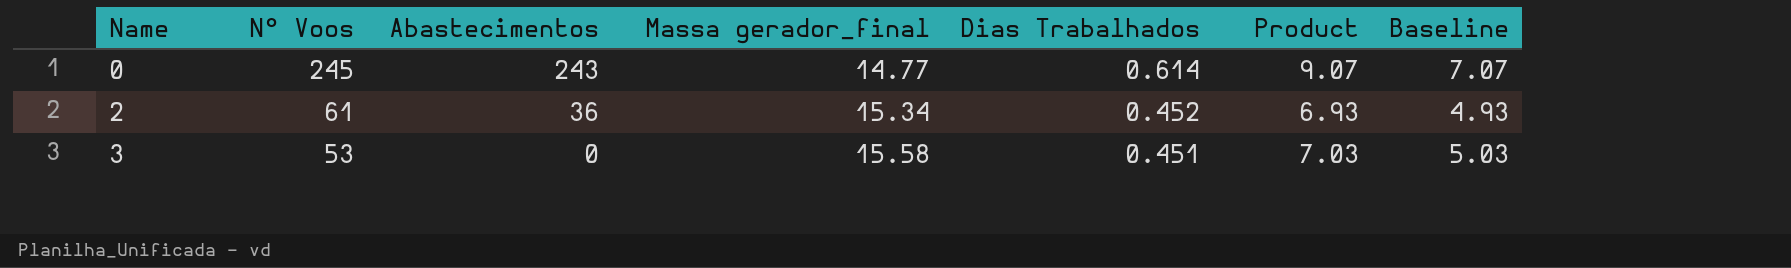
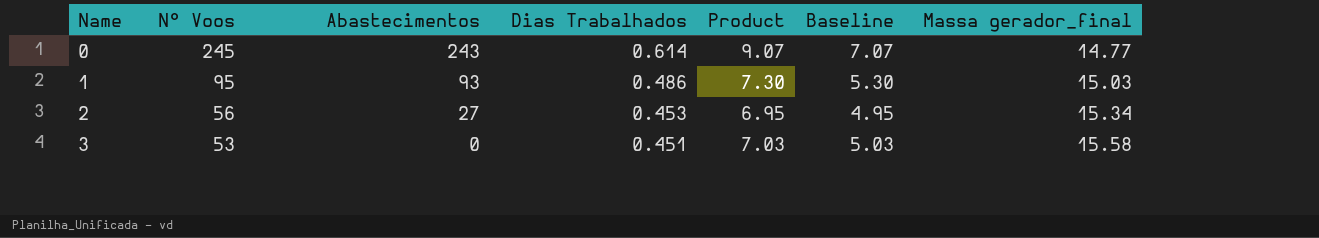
column Massa gerador_final | position: 4 -> 7
row 1: none -> 95 | 93 | 0.486 | 7.30 | 5.30 | 15.03
2 | N° Voos: 61 -> 56
2 | Abastecimentos: 36 -> 27
2 | Dias Trabalhados: 0.452 -> 0.453
2 | Product: 6.93 -> 6.95
2 | Baseline: 4.93 -> 4.95

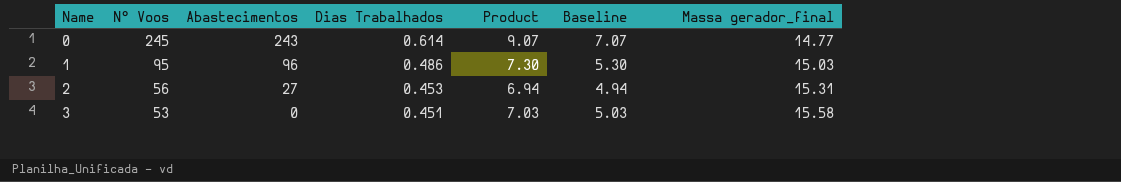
1 | Abastecimentos: 93 -> 96
2 | Product: 6.95 -> 6.94
2 | Baseline: 4.95 -> 4.94
2 | Massa gerador_final: 15.34 -> 15.31

